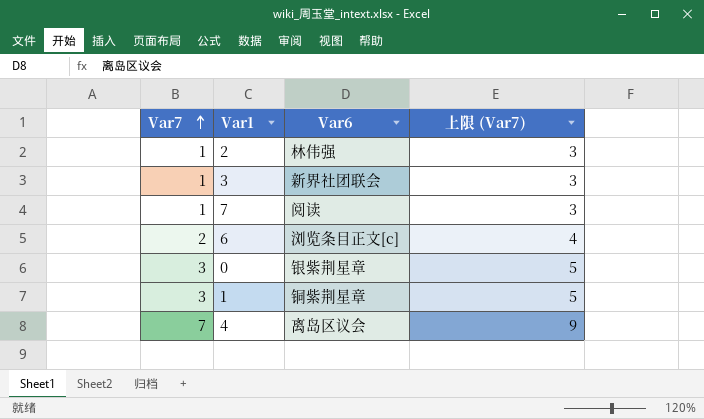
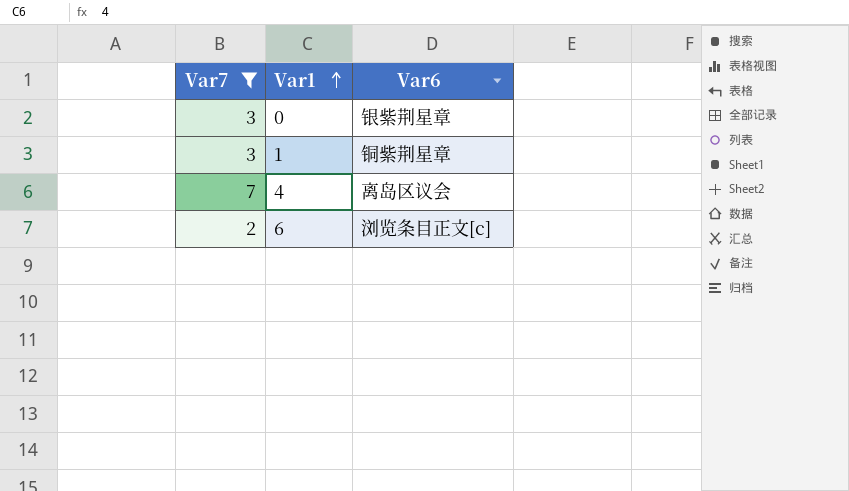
filter: none -> Var7 != 1
row order: Var7 ascending -> Var1 ascending
column 上限 (Var7) | formula: [Var7] + 2 -> none

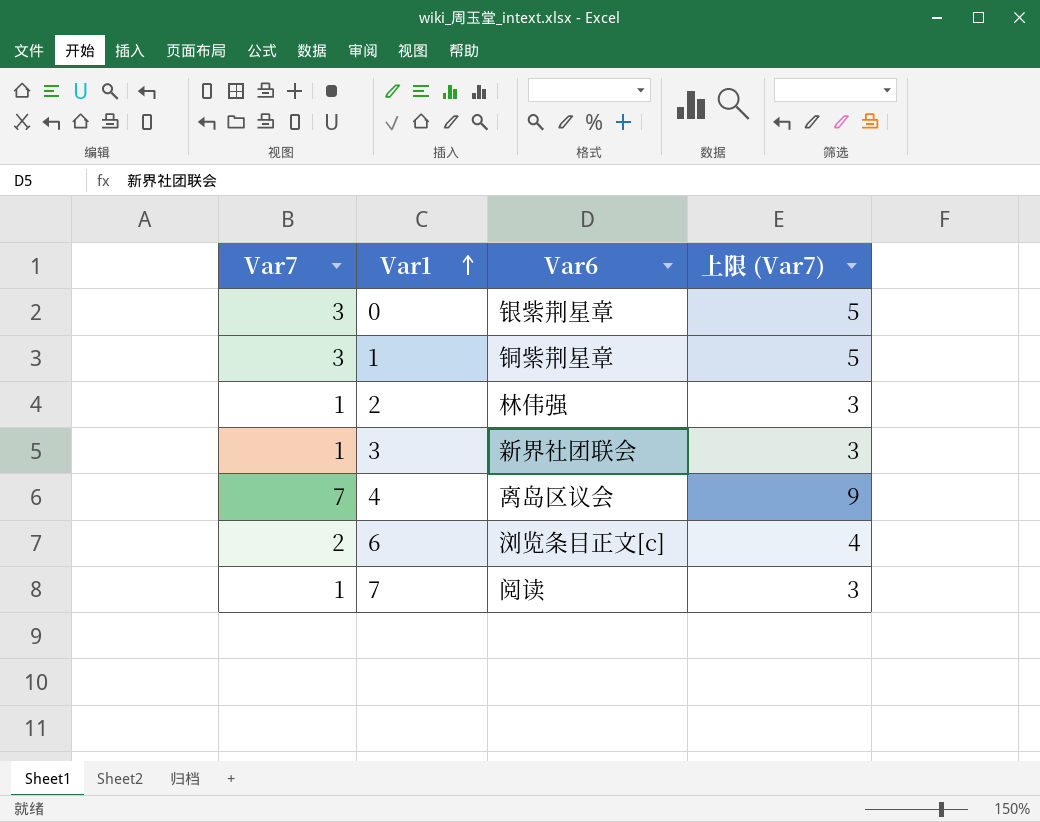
filter: Var7 != 1 -> none
column 上限 (Var7) | formula: none -> [Var7] + 2

